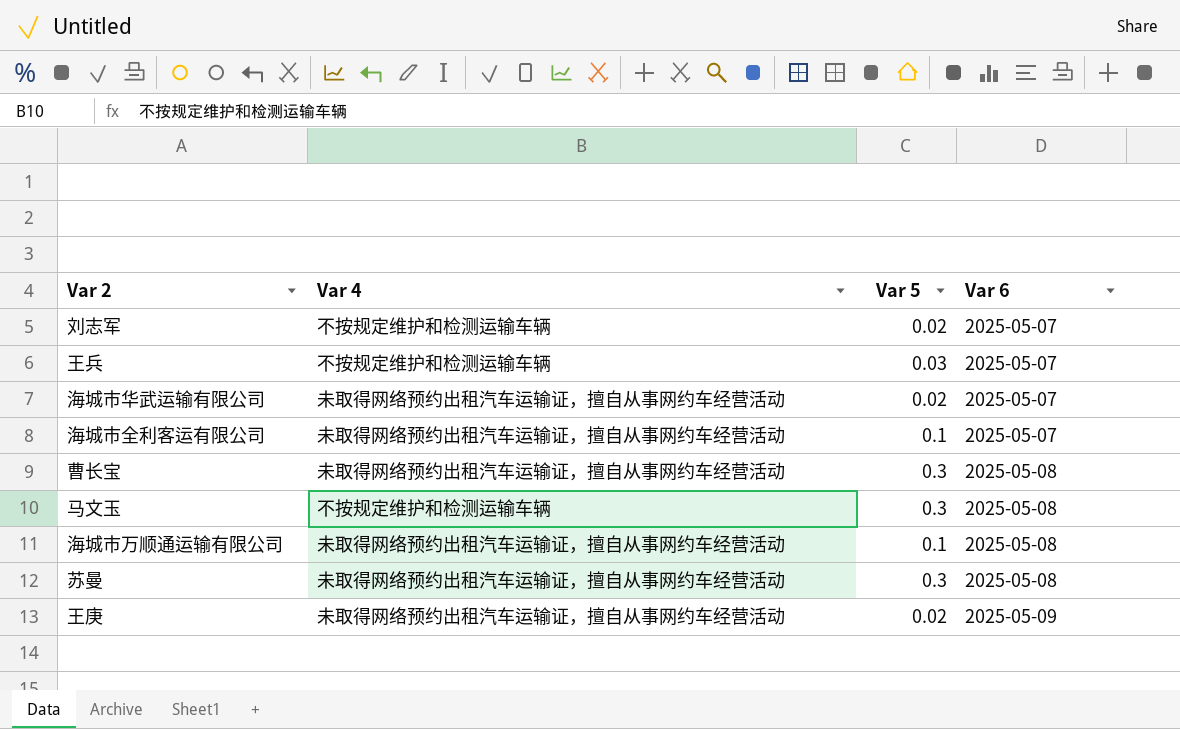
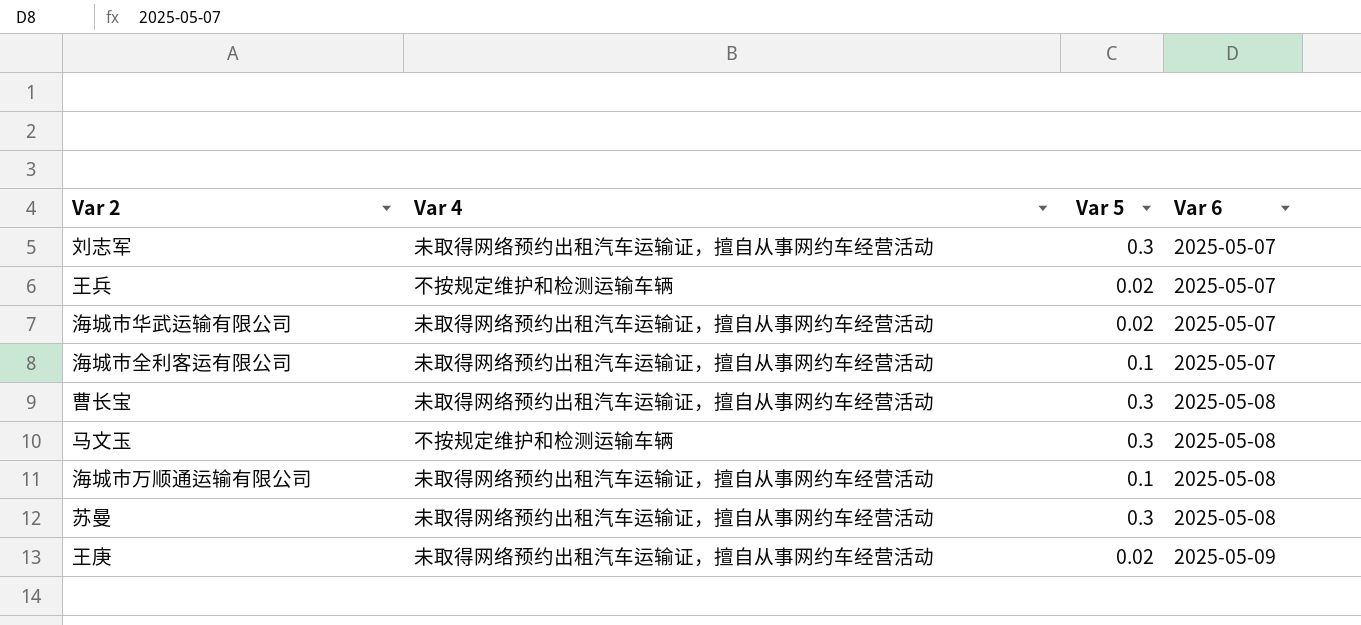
刘志军 | Var 4: 不按规定维护和检测运输车辆 -> 未取得网络预约出租汽车运输证，擅自从事网约车经营活动
刘志军 | Var 5: 0.02 -> 0.3
王兵 | Var 5: 0.03 -> 0.02

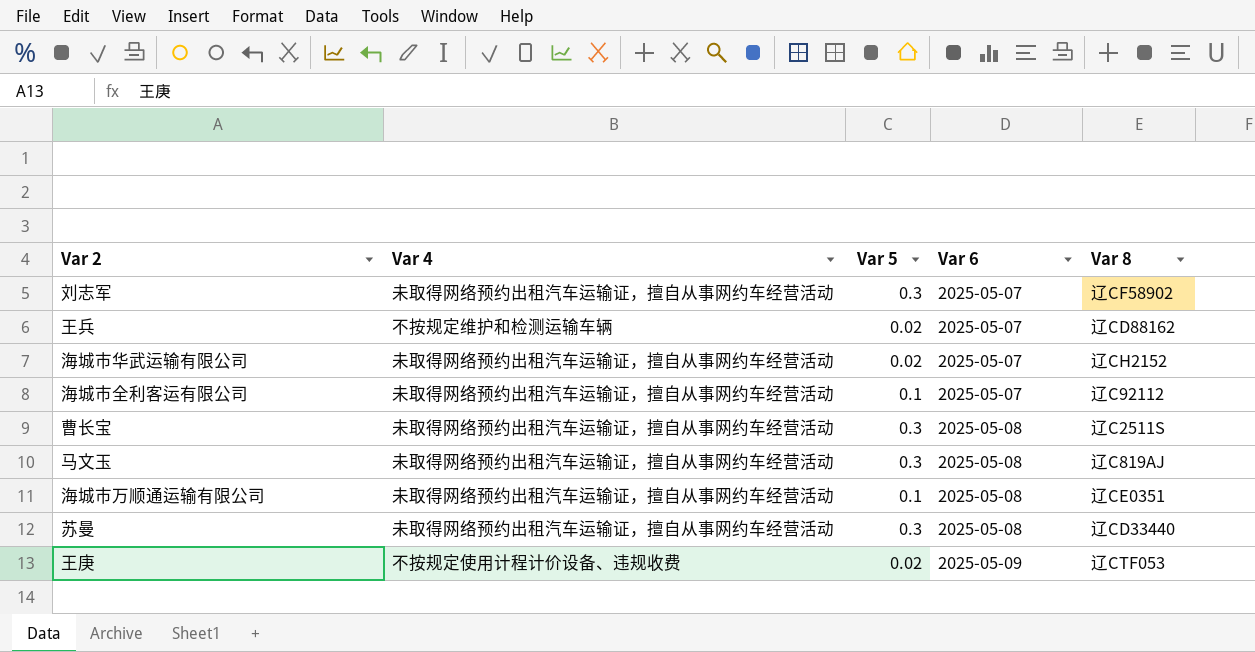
column Var 8 | position: none -> 5
马文玉 | Var 4: 不按规定维护和检测运输车辆 -> 未取得网络预约出租汽车运输证，擅自从事网约车经营活动
王庚 | Var 4: 未取得网络预约出租汽车运输证，擅自从事网约车经营活动 -> 不按规定使用计程计价设备、违规收费

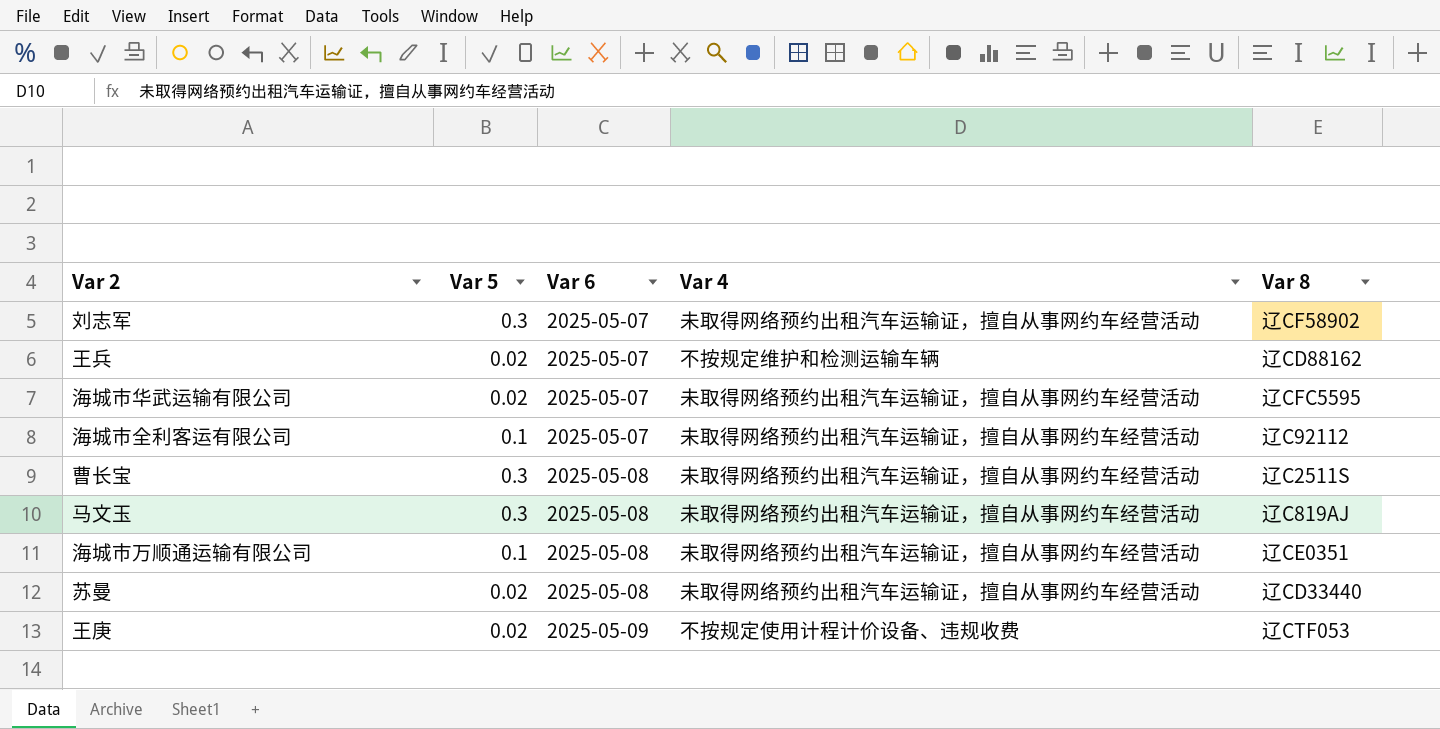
column Var 4 | position: 2 -> 4
海城市华武运输有限公司 | Var 8: 辽CH2152 -> 辽CFC5595
苏曼 | Var 5: 0.3 -> 0.02

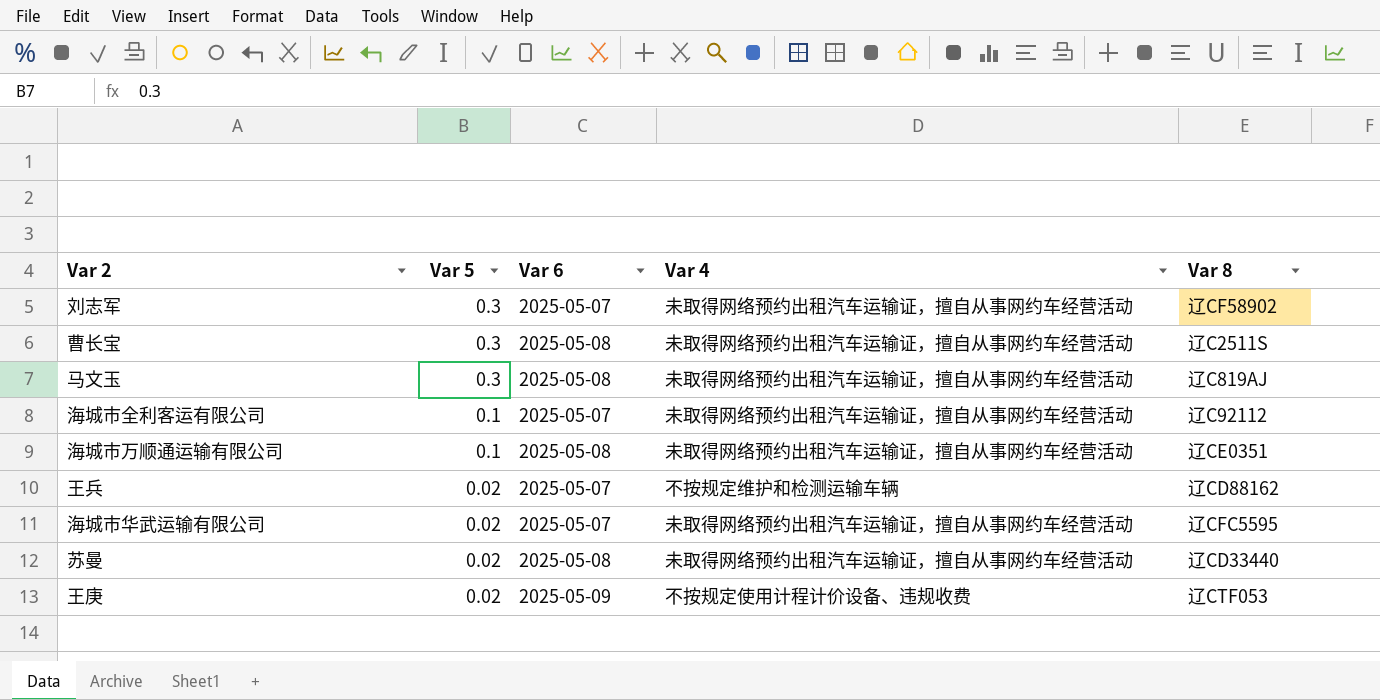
row order: Var 6 ascending -> Var 5 descending

